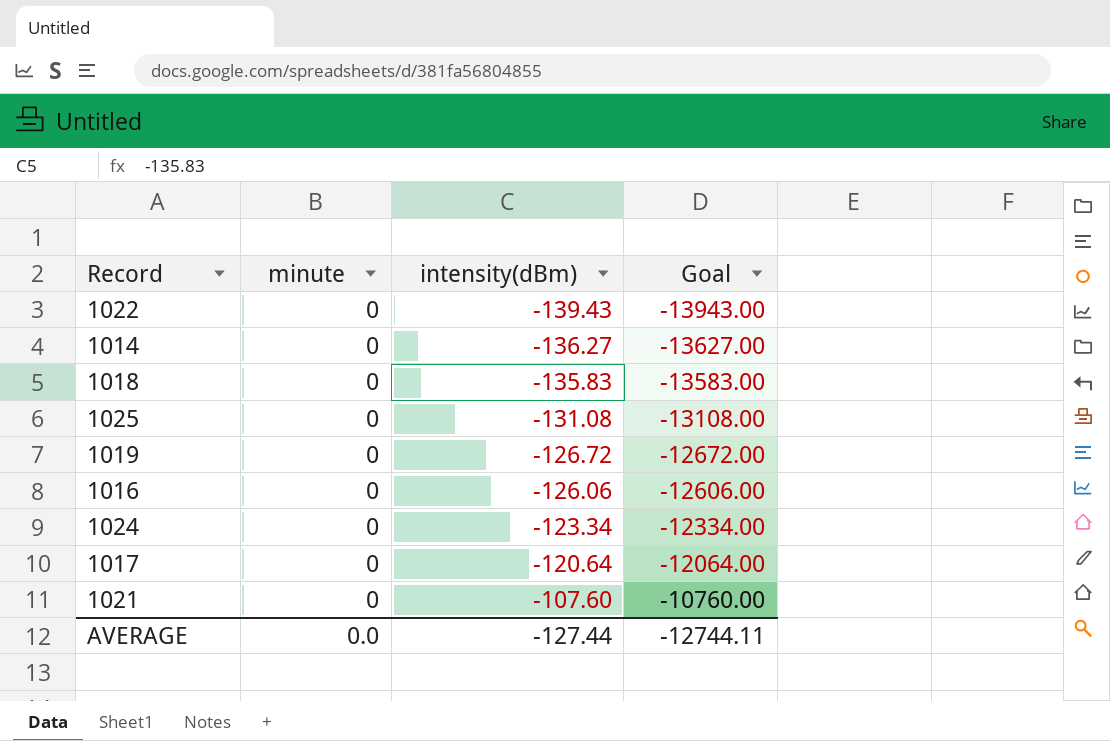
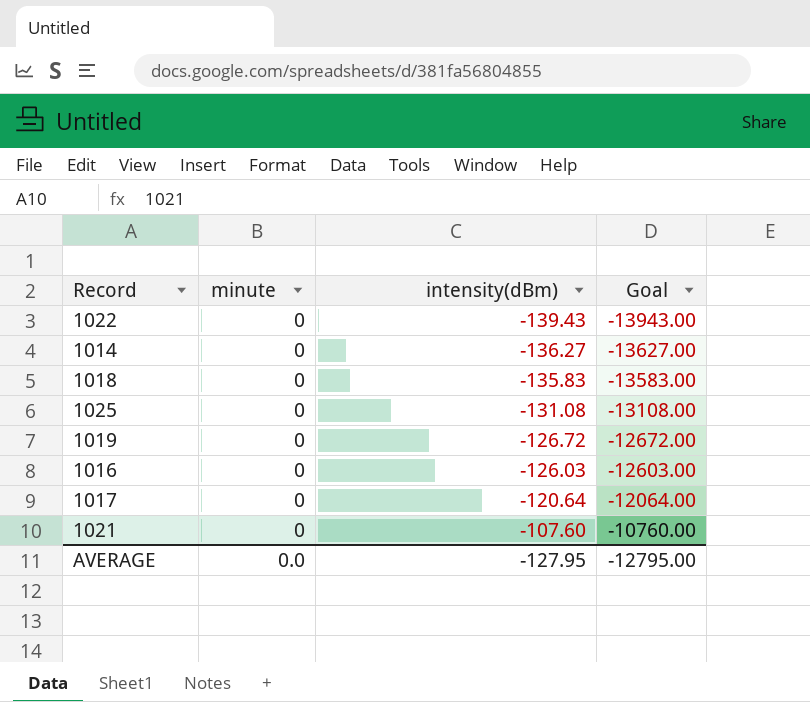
row 1024: 0 | -123.34 | -12334.00 -> none
1016 | intensity(dBm): -126.06 -> -126.03
1016 | Goal: -12606.00 -> -12603.00
AVERAGE | intensity(dBm): -127.44 -> -127.95
AVERAGE | Goal: -12744.11 -> -12795.00

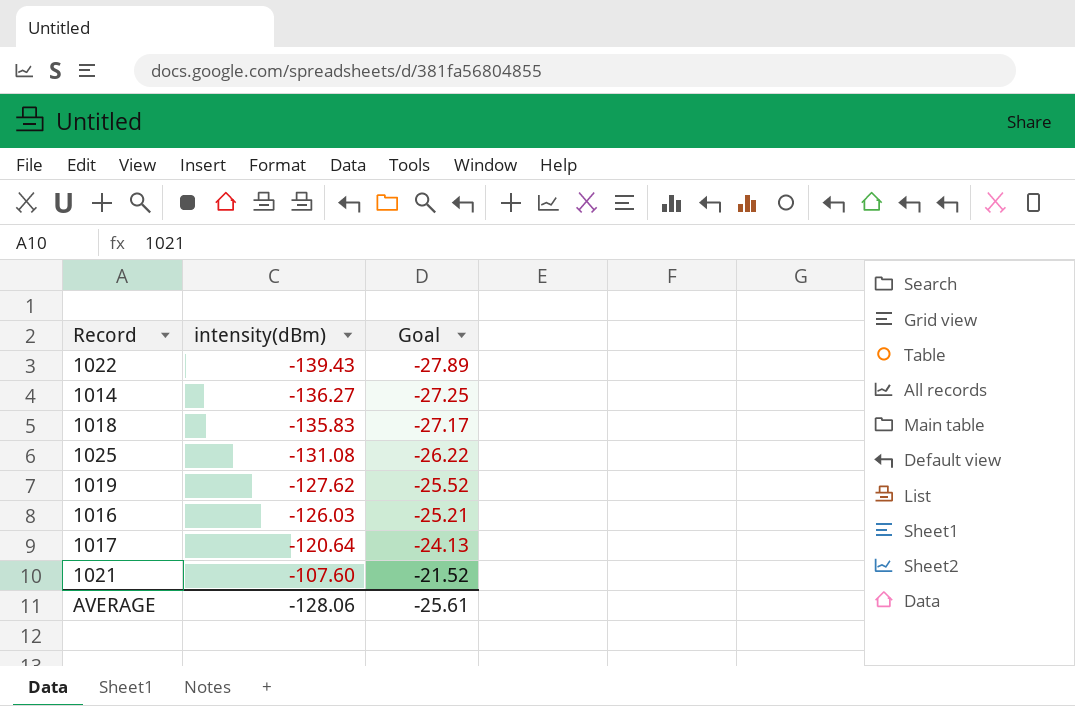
column minute | position: 2 -> none
column Goal | formula: [intensity(dBm)] * 100 -> [intensity(dBm)] * 0.2
1019 | intensity(dBm): -126.72 -> -127.62
AVERAGE | intensity(dBm): -127.95 -> -128.06
AVERAGE | Goal: -12795.00 -> -25.61

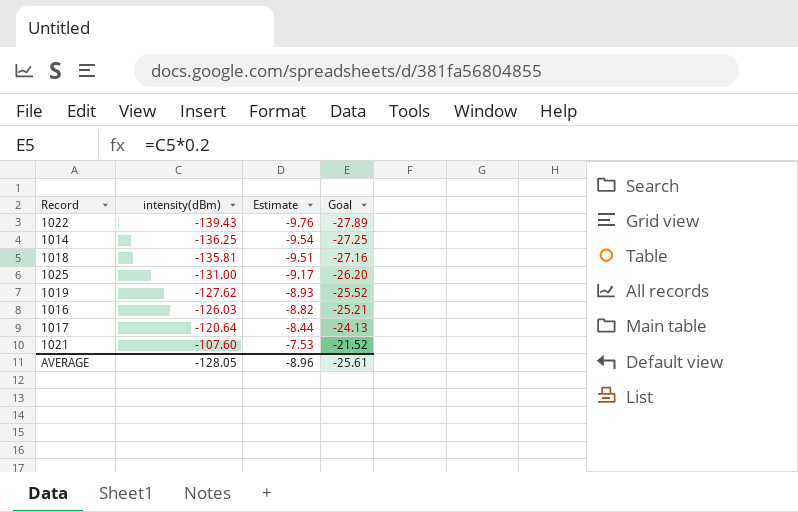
column Estimate | formula: none -> [intensity(dBm)] * 0.07
1014 | intensity(dBm): -136.27 -> -136.25
1018 | intensity(dBm): -135.83 -> -135.81
1018 | Goal: -27.17 -> -27.16
1025 | intensity(dBm): -131.08 -> -131.00
1025 | Goal: -26.22 -> -26.20
AVERAGE | intensity(dBm): -128.06 -> -128.05

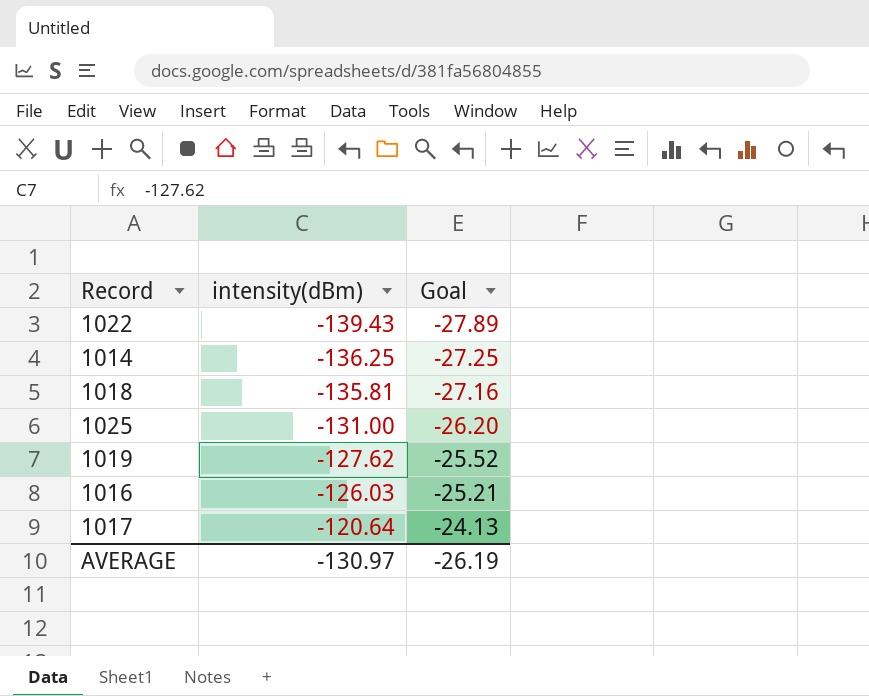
column Estimate | formula: [intensity(dBm)] * 0.07 -> none
row 1021: -107.60 | -7.53 | -21.52 -> none
AVERAGE | intensity(dBm): -128.05 -> -130.97
AVERAGE | Goal: -25.61 -> -26.19

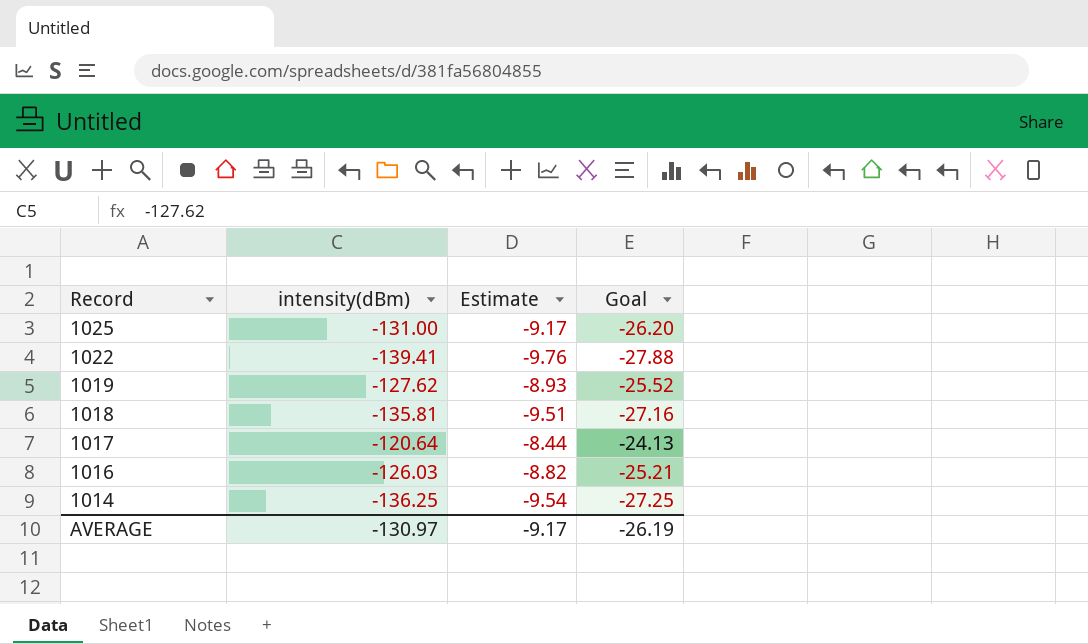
row order: intensity(dBm) ascending -> Record descending
column Estimate | formula: none -> [intensity(dBm)] * 0.07
1022 | intensity(dBm): -139.43 -> -139.41
1022 | Goal: -27.89 -> -27.88

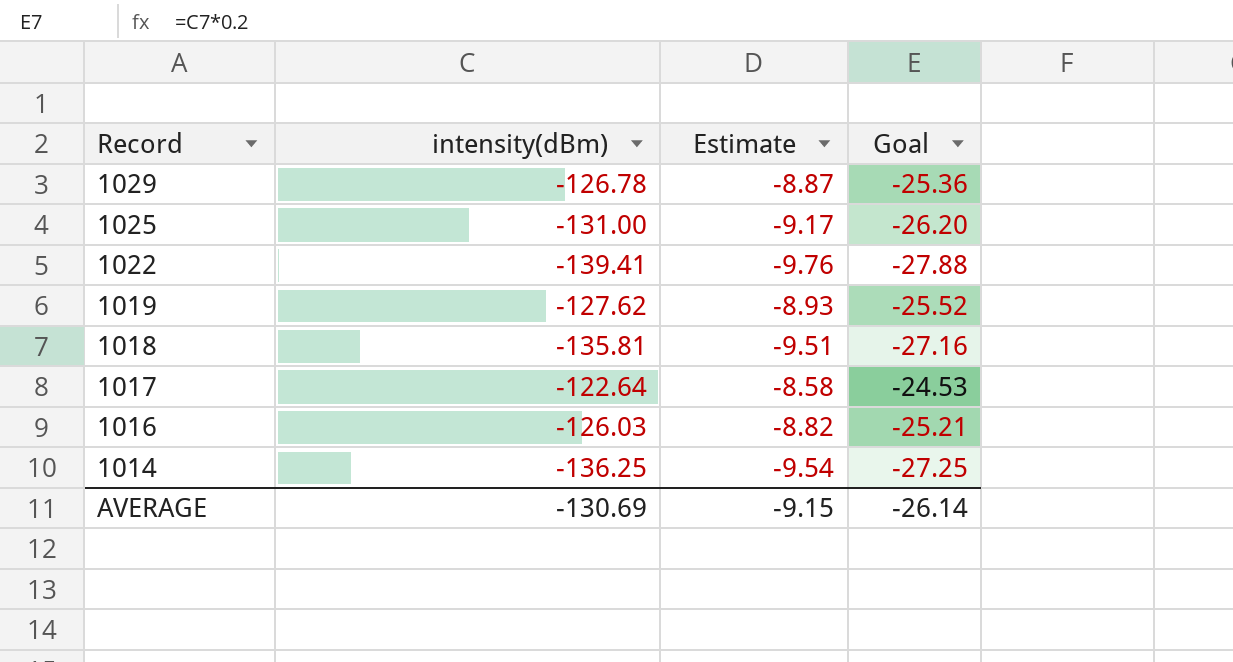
row 1029: none -> -126.78 | -8.87 | -25.36
1017 | intensity(dBm): -120.64 -> -122.64
1017 | Estimate: -8.44 -> -8.58
1017 | Goal: -24.13 -> -24.53
AVERAGE | intensity(dBm): -130.97 -> -130.69
AVERAGE | Estimate: -9.17 -> -9.15
AVERAGE | Goal: -26.19 -> -26.14

